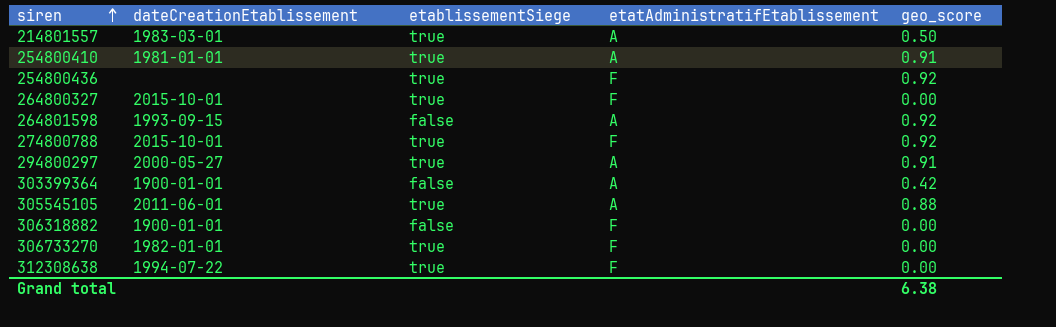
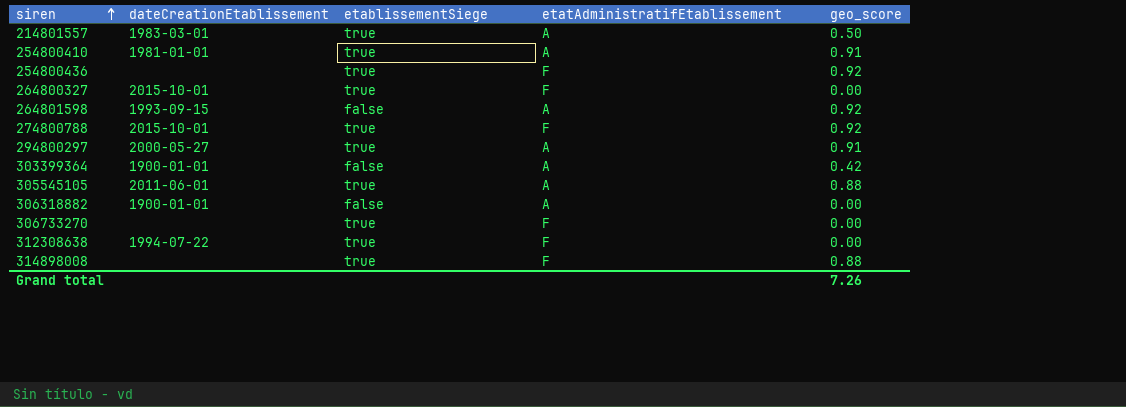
306318882 | etatAdministratifEtablissement: F -> A
306733270 | dateCreationEtablissement: 1982-01-01 -> none
row 314898008: none -> none | true | F | 0.88
Grand total | geo_score: 6.38 -> 7.26

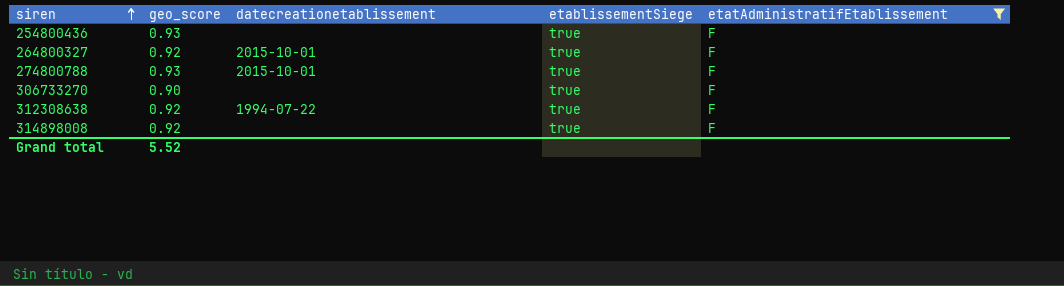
filter: none -> etatAdministratifEtablissement = F
column geo_score | position: 5 -> 2
column name: dateCreationEtablissement -> datecreationetablissement
254800436 | geo_score: 0.92 -> 0.93
264800327 | geo_score: 0.00 -> 0.92
274800788 | geo_score: 0.92 -> 0.93
306733270 | geo_score: 0.00 -> 0.90
312308638 | geo_score: 0.00 -> 0.92
314898008 | geo_score: 0.88 -> 0.92
Grand total | geo_score: 7.26 -> 5.52

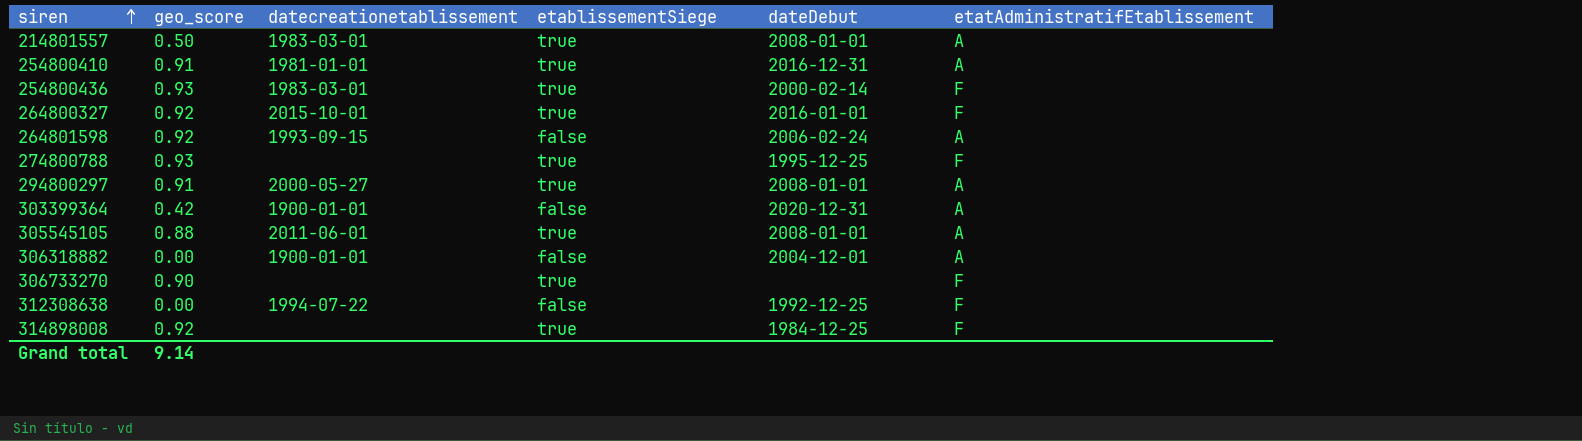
filter: etatAdministratifEtablissement = F -> none
column dateDebut | position: none -> 5
254800436 | datecreationetablissement: none -> 1983-03-01
274800788 | datecreationetablissement: 2015-10-01 -> none
312308638 | geo_score: 0.92 -> 0.00
312308638 | etablissementSiege: true -> false
Grand total | geo_score: 5.52 -> 9.14

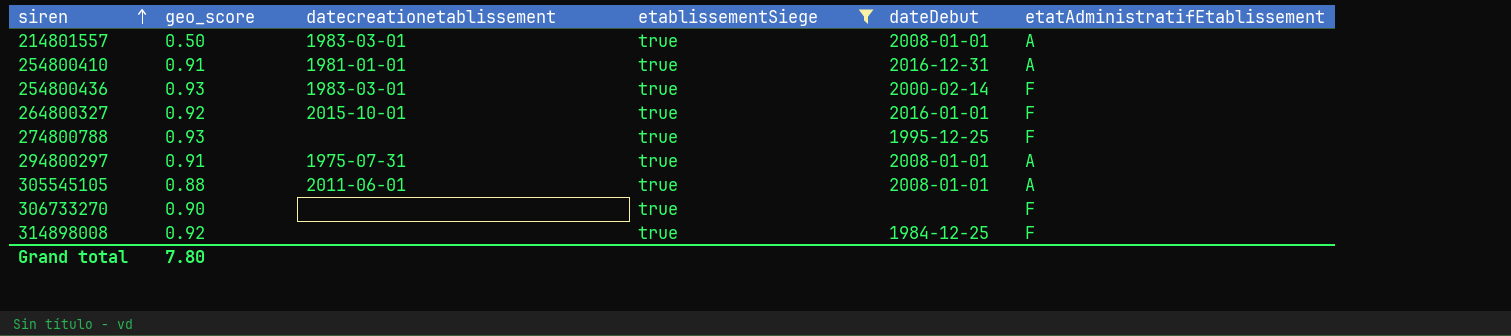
filter: none -> etablissementSiege = true
294800297 | datecreationetablissement: 2000-05-27 -> 1975-07-31
Grand total | geo_score: 9.14 -> 7.80

